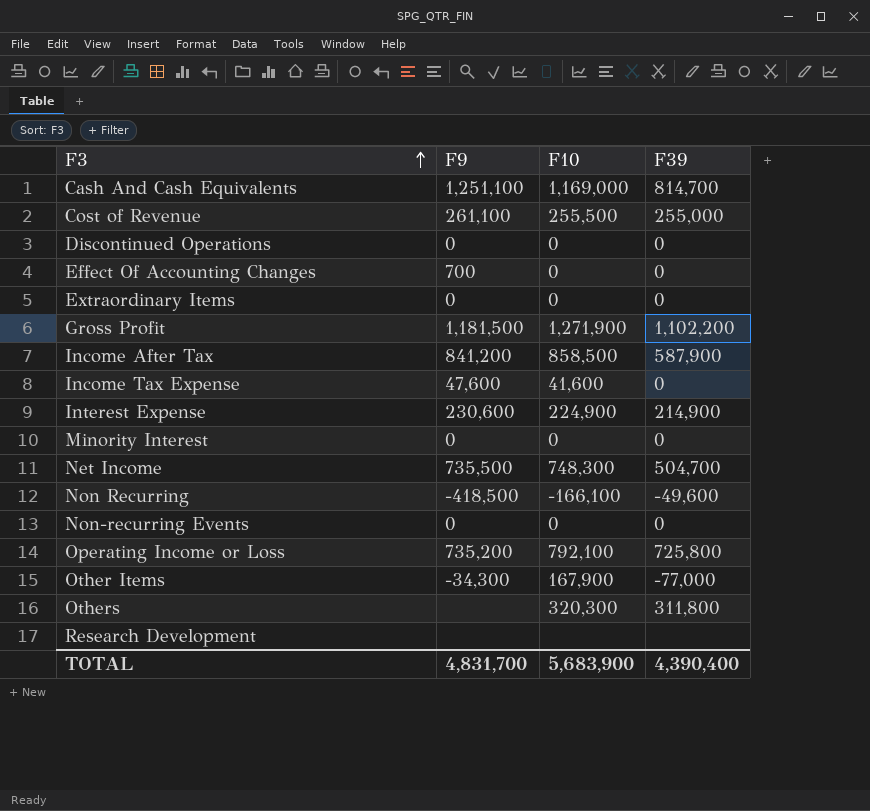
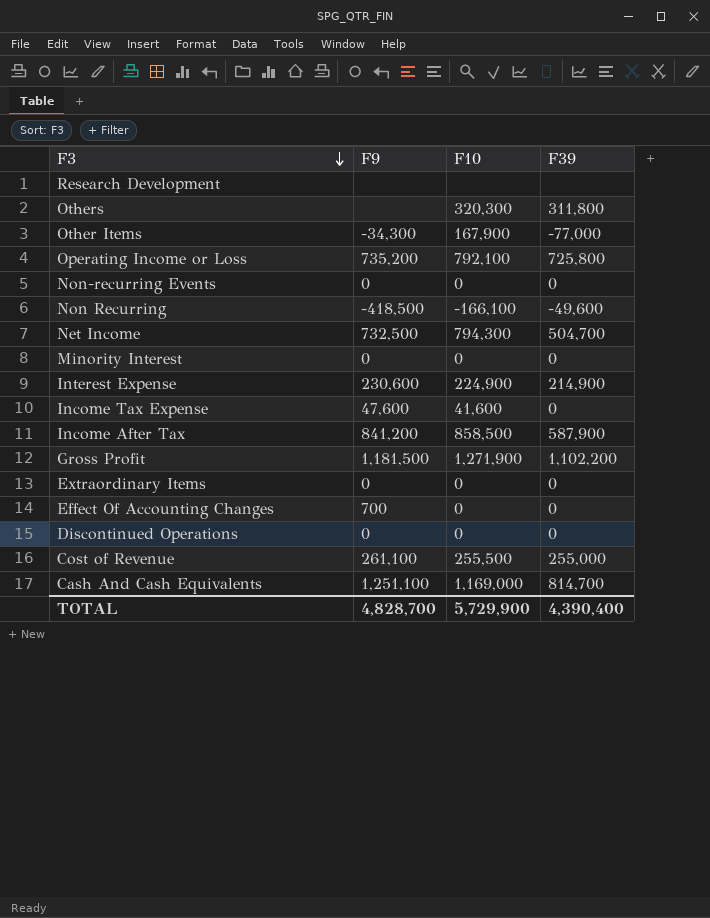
row order: F3 ascending -> F3 descending
Net Income | F9: 735,500 -> 732,500
Net Income | F10: 748,300 -> 794,300
TOTAL | F9: 4,831,700 -> 4,828,700
TOTAL | F10: 5,683,900 -> 5,729,900

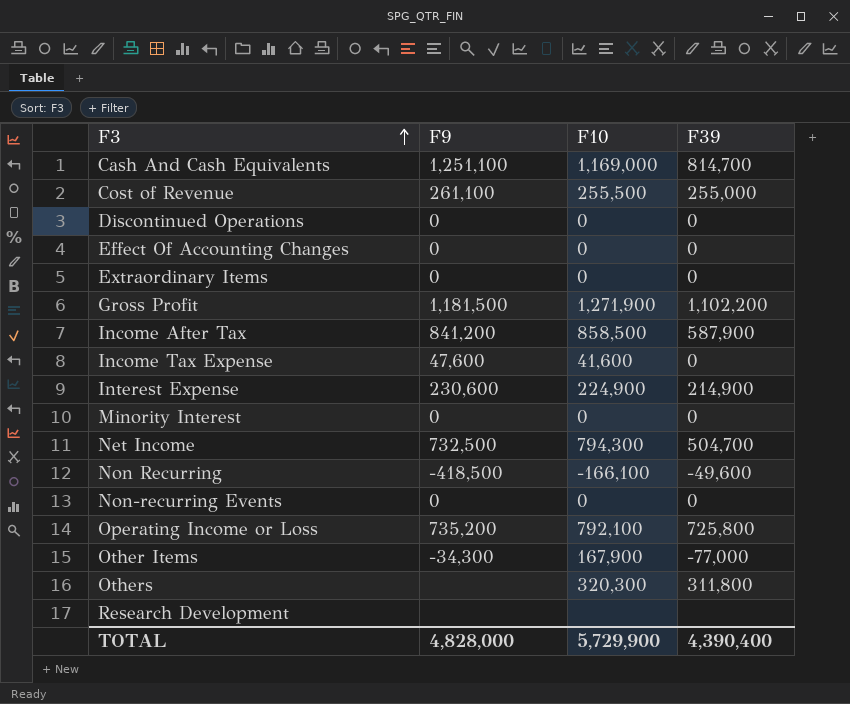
row order: F3 descending -> F3 ascending
Effect Of Accounting Changes | F9: 700 -> 0
TOTAL | F9: 4,828,700 -> 4,828,000

